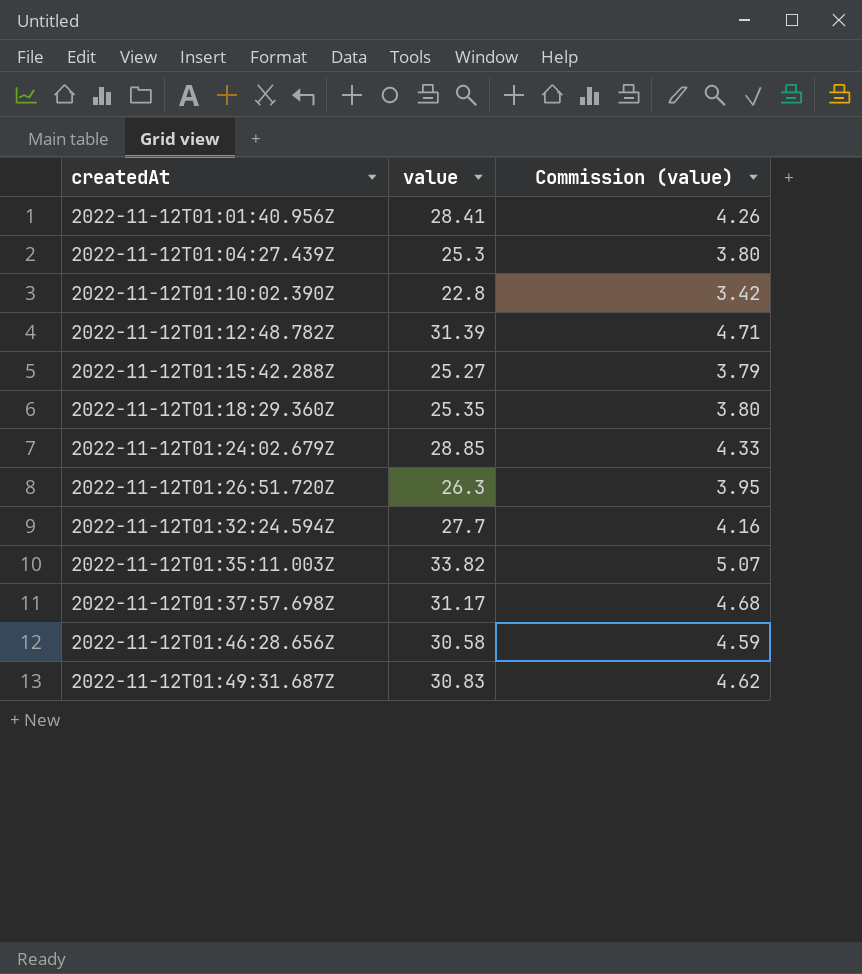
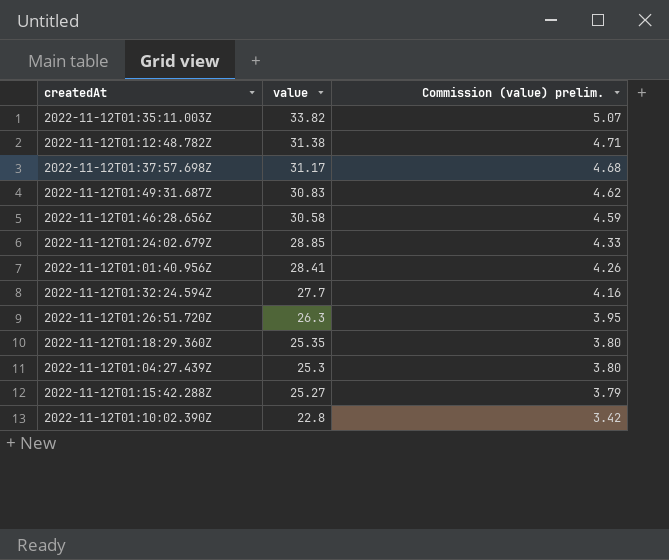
row order: createdAt ascending -> value descending
column name: Commission (value) -> Commission (value) prelim.
2022-11-12T01:12:48.782Z | value: 31.39 -> 31.38

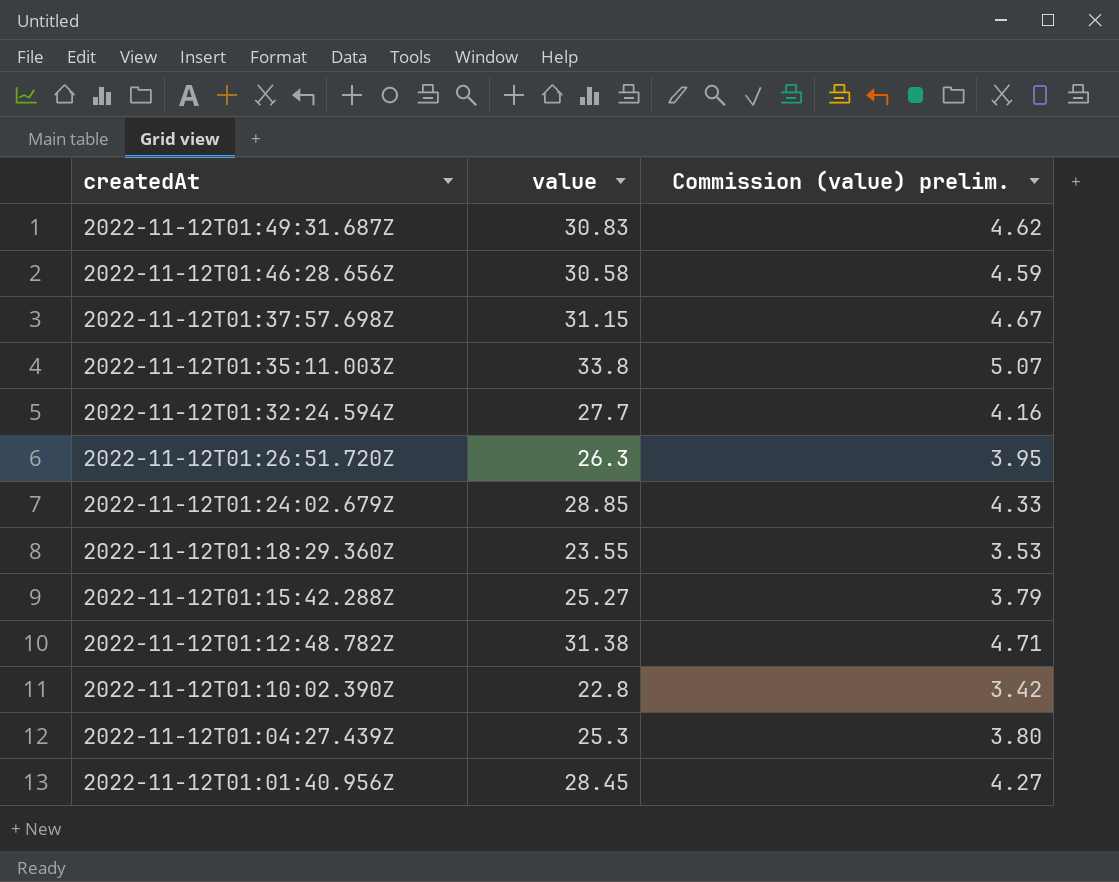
row order: value descending -> createdAt descending
2022-11-12T01:37:57.698Z | value: 31.17 -> 31.15
2022-11-12T01:37:57.698Z | Commission (value) prelim.: 4.68 -> 4.67
2022-11-12T01:35:11.003Z | value: 33.82 -> 33.8
2022-11-12T01:18:29.360Z | value: 25.35 -> 23.55
2022-11-12T01:18:29.360Z | Commission (value) prelim.: 3.80 -> 3.53
2022-11-12T01:01:40.956Z | value: 28.41 -> 28.45
2022-11-12T01:01:40.956Z | Commission (value) prelim.: 4.26 -> 4.27

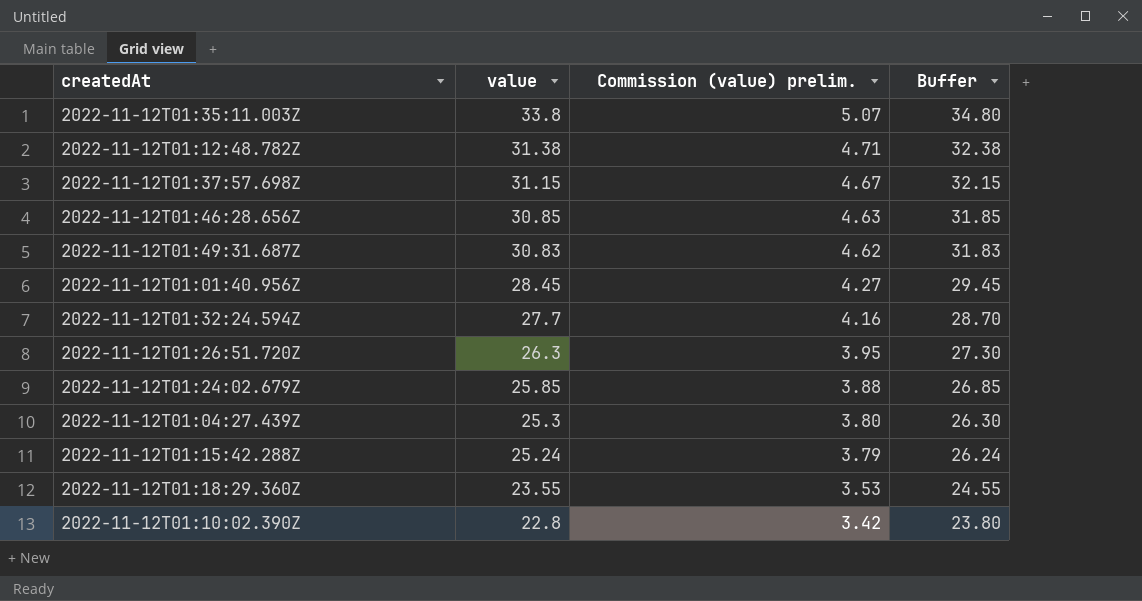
row order: createdAt descending -> value descending
column Buffer | formula: none -> [value] + 1
2022-11-12T01:46:28.656Z | value: 30.58 -> 30.85
2022-11-12T01:46:28.656Z | Commission (value) prelim.: 4.59 -> 4.63
2022-11-12T01:24:02.679Z | value: 28.85 -> 25.85
2022-11-12T01:24:02.679Z | Commission (value) prelim.: 4.33 -> 3.88
2022-11-12T01:15:42.288Z | value: 25.27 -> 25.24

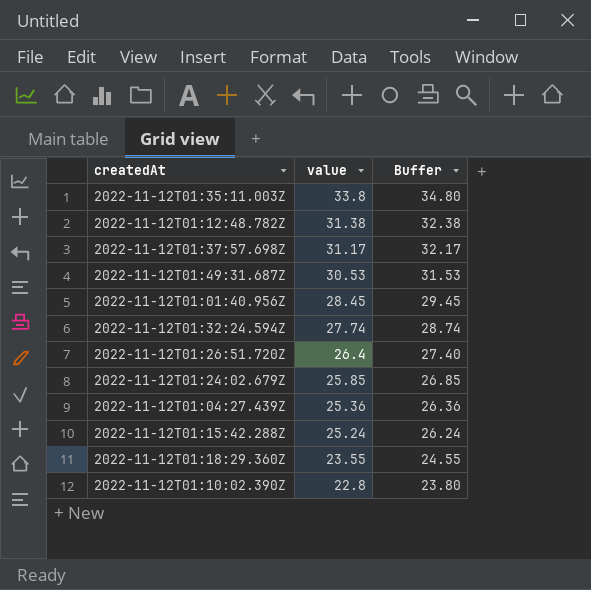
column Commission (value) prelim. | formula: [value] * 0.15 -> none
row 2022-11-12T01:46:28.656Z: 30.85 | 4.63 | 31.85 -> none
2022-11-12T01:37:57.698Z | value: 31.15 -> 31.17
2022-11-12T01:37:57.698Z | Buffer: 32.15 -> 32.17
2022-11-12T01:49:31.687Z | value: 30.83 -> 30.53
2022-11-12T01:49:31.687Z | Buffer: 31.83 -> 31.53
2022-11-12T01:32:24.594Z | value: 27.7 -> 27.74
2022-11-12T01:32:24.594Z | Buffer: 28.70 -> 28.74
2022-11-12T01:26:51.720Z | value: 26.3 -> 26.4
2022-11-12T01:26:51.720Z | Buffer: 27.30 -> 27.40
2022-11-12T01:04:27.439Z | value: 25.3 -> 25.36
2022-11-12T01:04:27.439Z | Buffer: 26.30 -> 26.36

